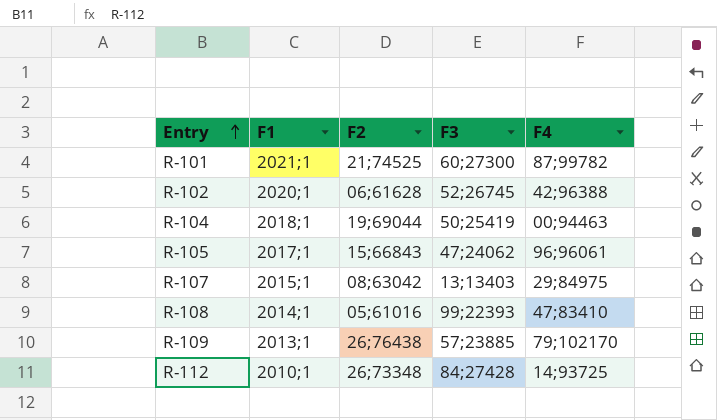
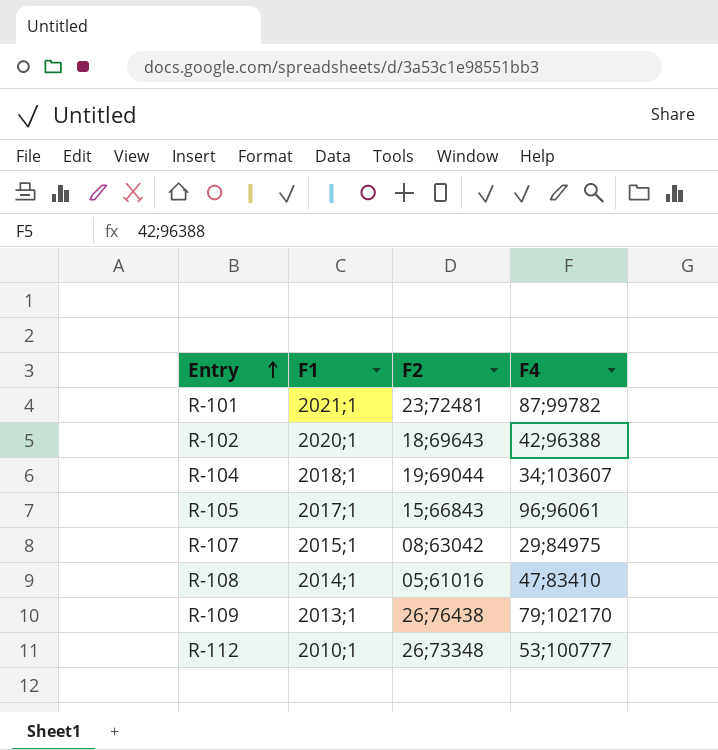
column F3 | position: 4 -> none
R-101 | F2: 21;74525 -> 23;72481
R-102 | F2: 06;61628 -> 18;69643
R-104 | F4: 00;94463 -> 34;103607
R-112 | F4: 14;93725 -> 53;100777

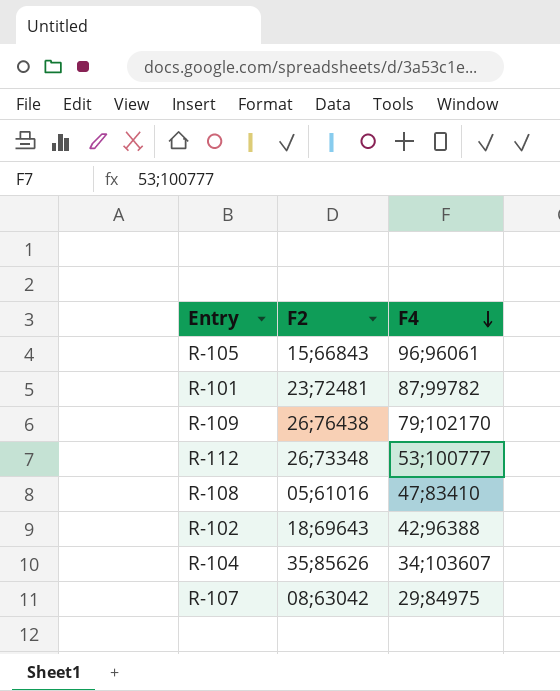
row order: Entry ascending -> F4 descending
column F1 | position: 2 -> none
R-104 | F2: 19;69044 -> 35;85626

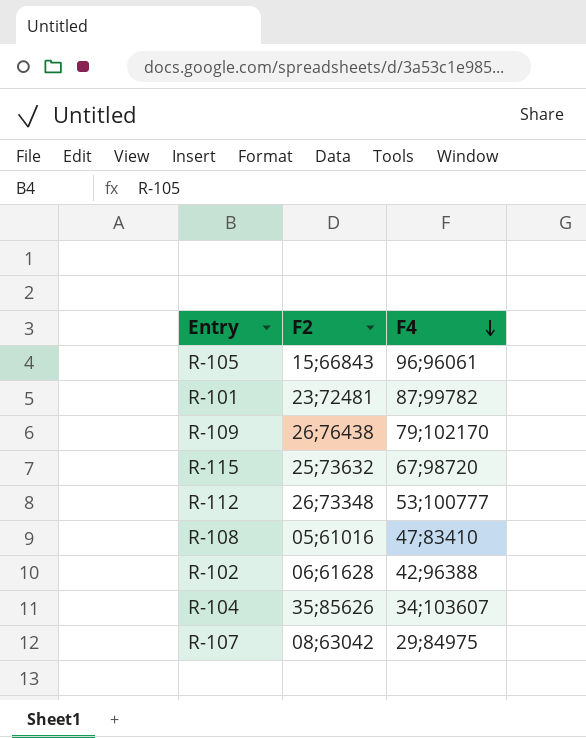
row R-115: none -> 25;73632 | 67;98720
R-102 | F2: 18;69643 -> 06;61628

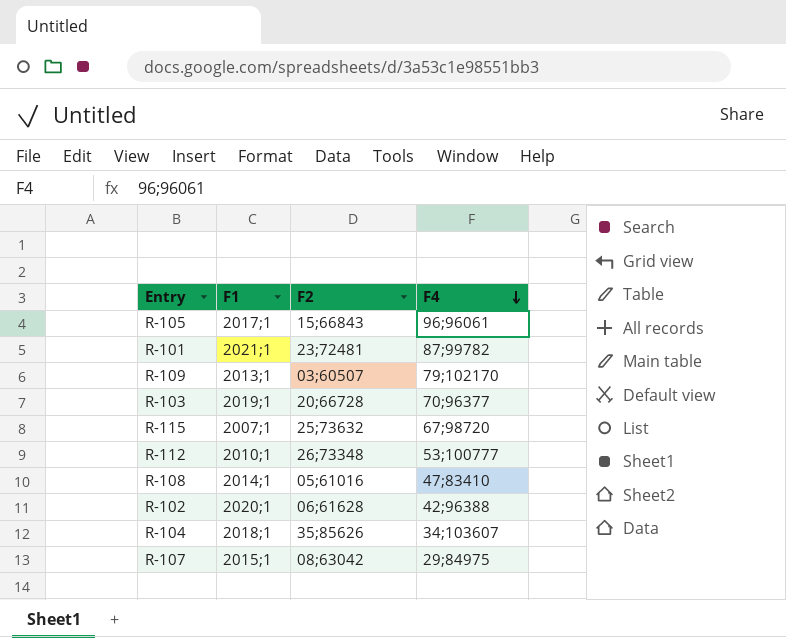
column F1 | position: none -> 2
R-109 | F2: 26;76438 -> 03;60507
row R-103: none -> 2019;1 | 20;66728 | 70;96377

